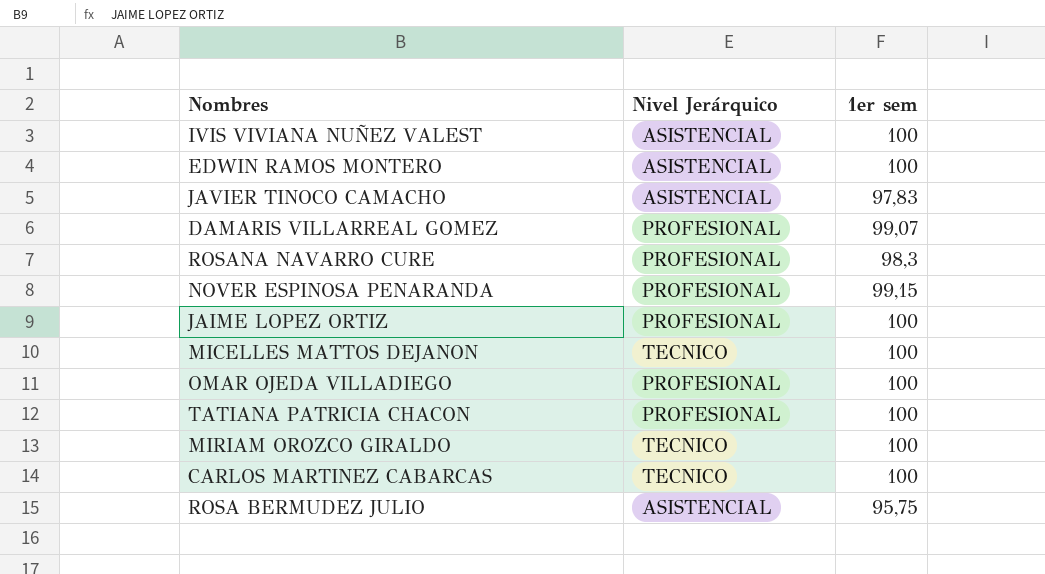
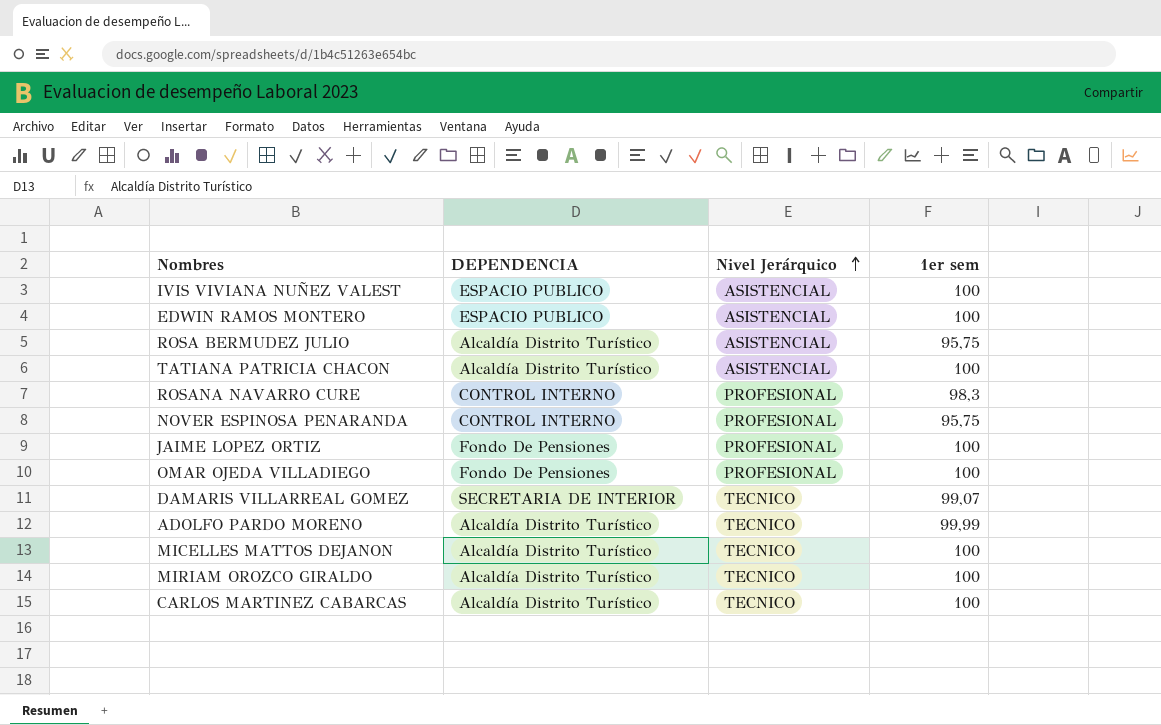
row order: none -> Nivel Jerárquico ascending
column DEPENDENCIA | position: none -> 2
row JAVIER TINOCO CAMACHO: ASISTENCIAL | 97,83 -> none
TATIANA PATRICIA CHACON | Nivel Jerárquico: PROFESIONAL -> ASISTENCIAL
NOVER ESPINOSA PENARANDA | 1er sem: 99,15 -> 95,75
DAMARIS VILLARREAL GOMEZ | Nivel Jerárquico: PROFESIONAL -> TECNICO
row ADOLFO PARDO MORENO: none -> Alcaldía Distrito Turístico | TECNICO | 99,99

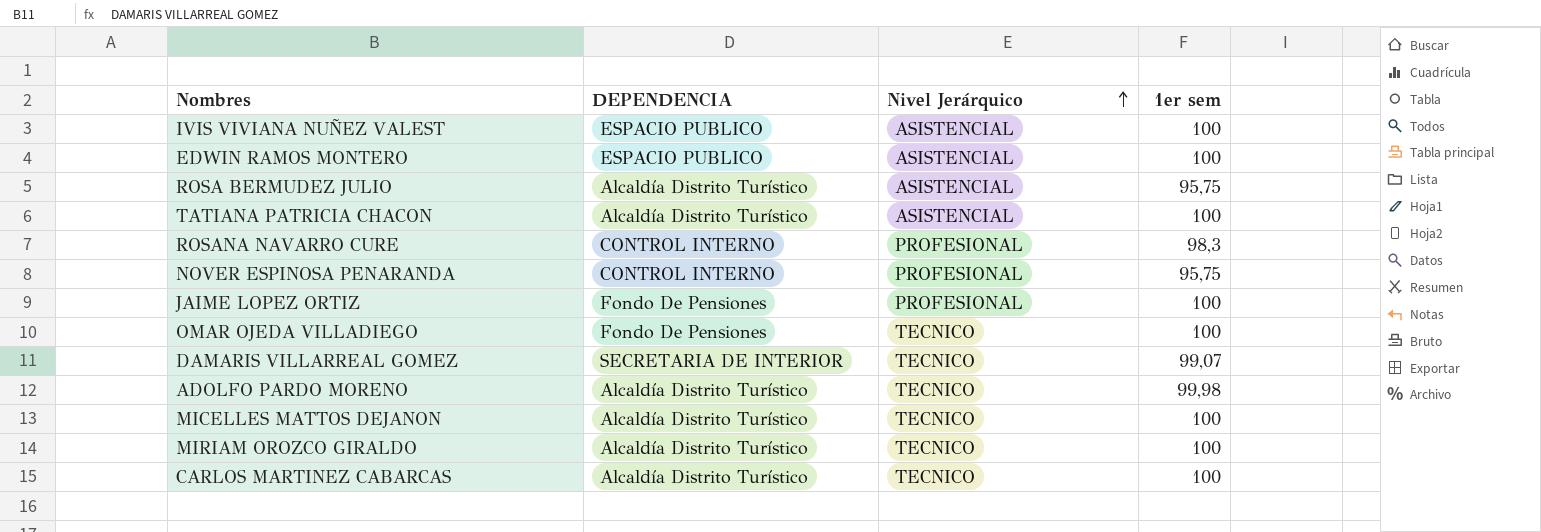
OMAR OJEDA VILLADIEGO | Nivel Jerárquico: PROFESIONAL -> TECNICO
ADOLFO PARDO MORENO | 1er sem: 99,99 -> 99,98

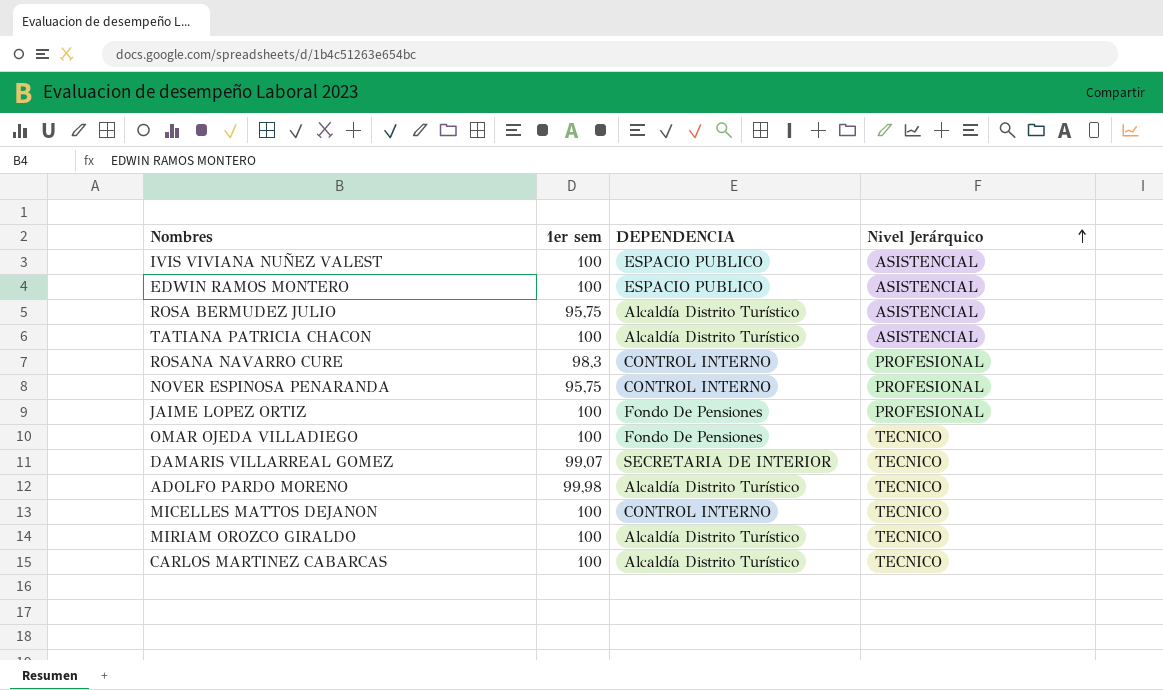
column 1er sem | position: 4 -> 2
MICELLES MATTOS DEJANON | DEPENDENCIA: Alcaldía Distrito Turístico -> CONTROL INTERNO

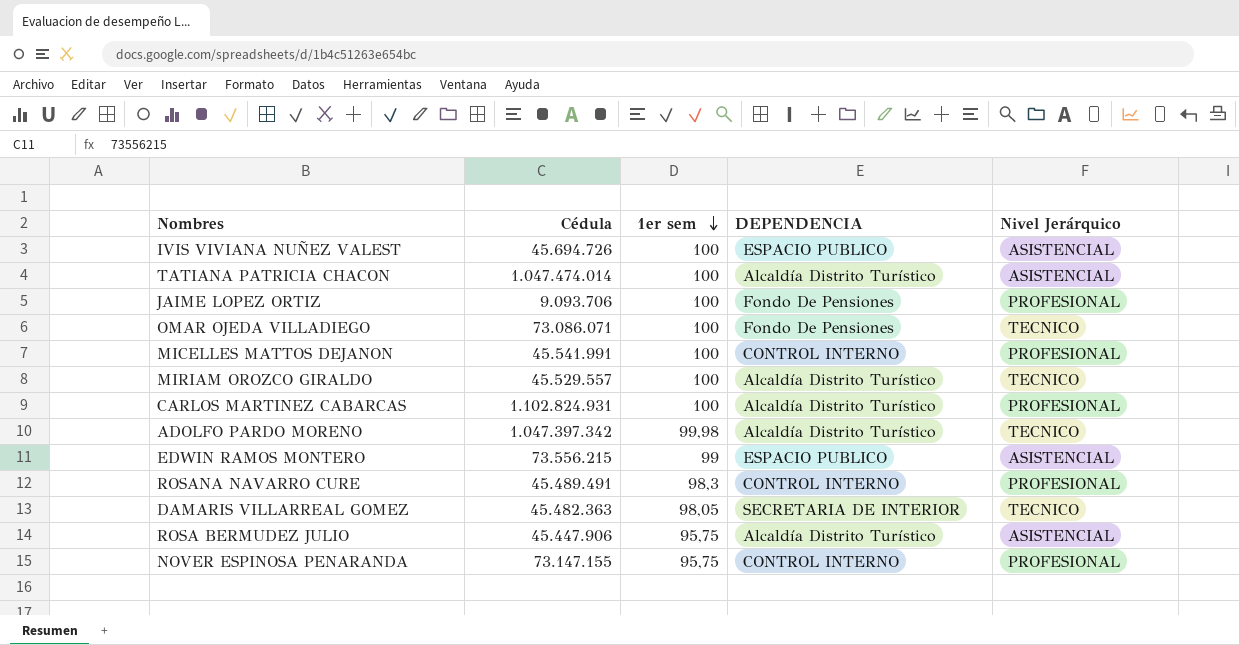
row order: Nivel Jerárquico ascending -> 1er sem descending
column Cédula | position: none -> 2
MICELLES MATTOS DEJANON | Nivel Jerárquico: TECNICO -> PROFESIONAL
CARLOS MARTINEZ CABARCAS | Nivel Jerárquico: TECNICO -> PROFESIONAL
EDWIN RAMOS MONTERO | 1er sem: 100 -> 99
DAMARIS VILLARREAL GOMEZ | 1er sem: 99,07 -> 98,05

